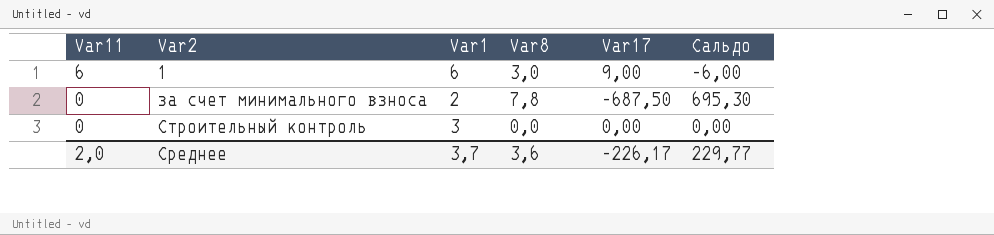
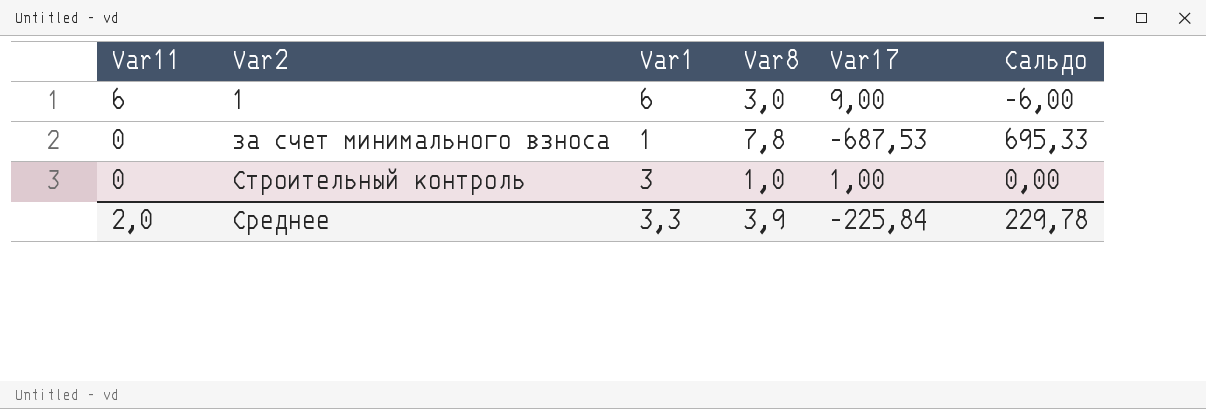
за счет минимального взноса | Var1: 2 -> 1
за счет минимального взноса | Var17: -687,50 -> -687,53
за счет минимального взноса | Сальдо: 695,30 -> 695,33
Строительный контроль | Var8: 0,0 -> 1,0
Строительный контроль | Var17: 0,00 -> 1,00
Среднее | Var1: 3,7 -> 3,3
Среднее | Var8: 3,6 -> 3,9
Среднее | Var17: -226,17 -> -225,84
Среднее | Сальдо: 229,77 -> 229,78

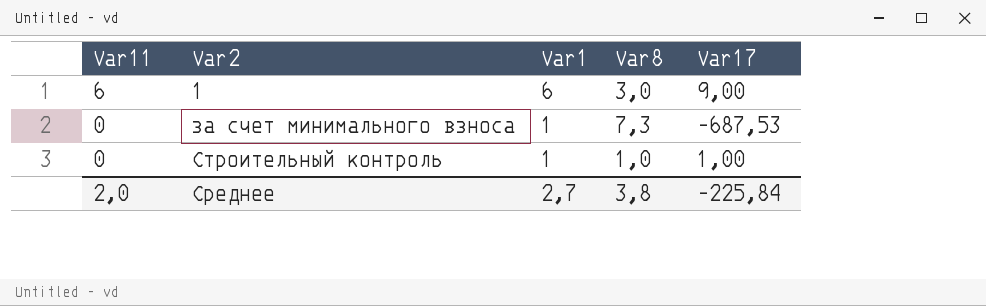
column Сальдо | formula: [Var8] - [Var17] -> none
за счет минимального взноса | Var8: 7,8 -> 7,3
Строительный контроль | Var1: 3 -> 1
Среднее | Var1: 3,3 -> 2,7
Среднее | Var8: 3,9 -> 3,8

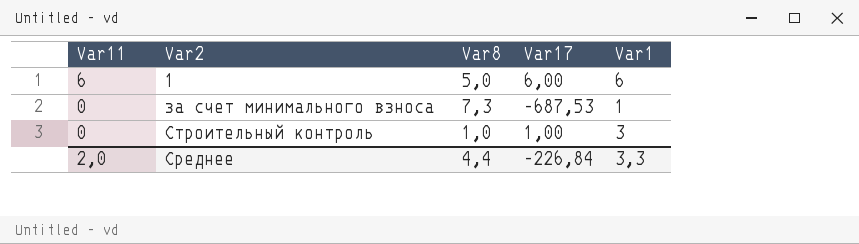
column Var1 | position: 3 -> 5
1 | Var8: 3,0 -> 5,0
1 | Var17: 9,00 -> 6,00
Строительный контроль | Var1: 1 -> 3
Среднее | Var8: 3,8 -> 4,4
Среднее | Var17: -225,84 -> -226,84
Среднее | Var1: 2,7 -> 3,3

